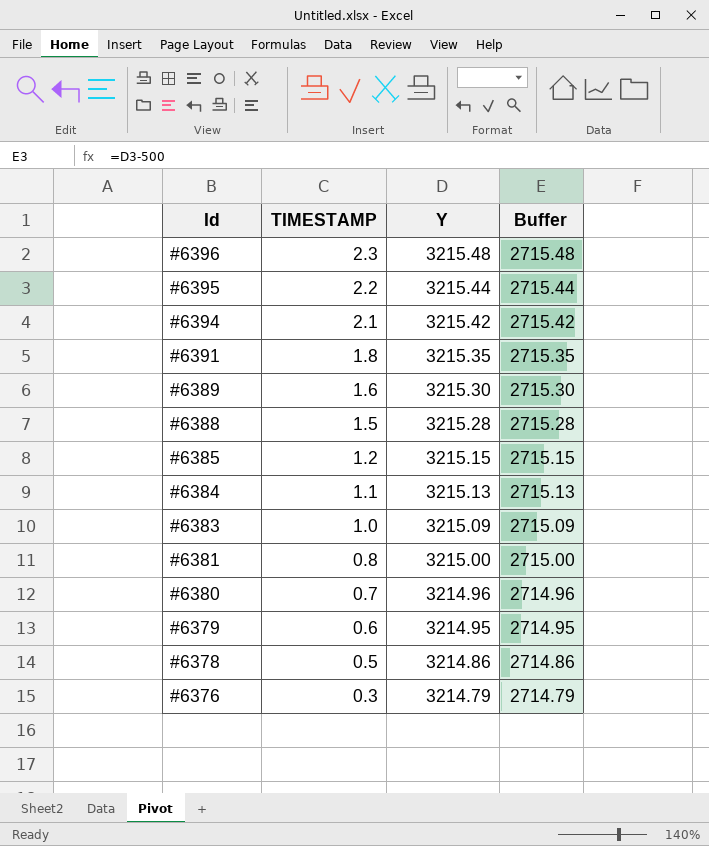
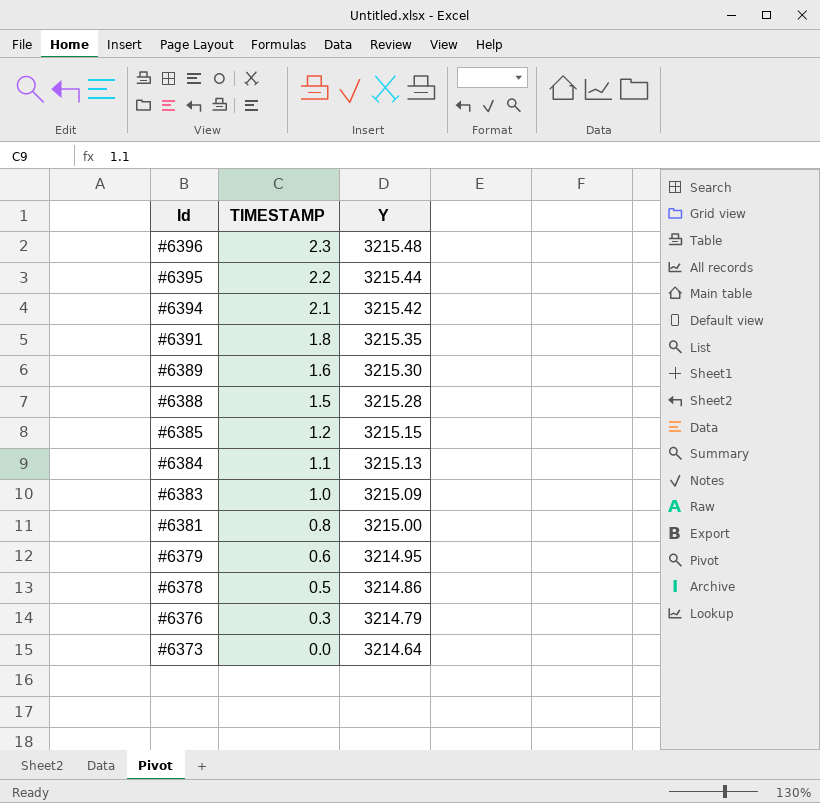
column Buffer | formula: [Y] - 500 -> none
row #6380: 0.7 | 3214.96 | 2714.96 -> none
row #6373: none -> 0.0 | 3214.64

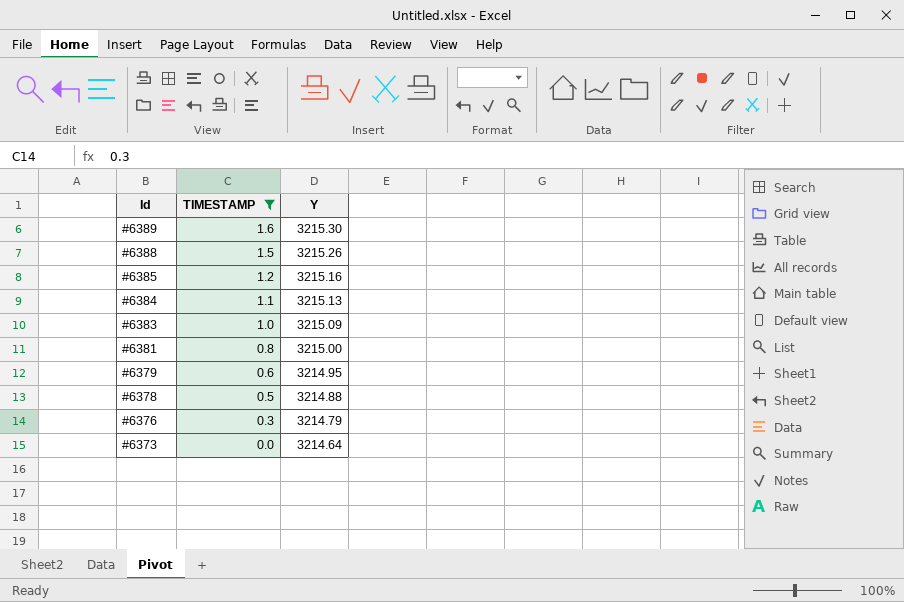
filter: none -> TIMESTAMP <= 1.6
#6388 | Y: 3215.28 -> 3215.26
#6385 | Y: 3215.15 -> 3215.16
#6378 | Y: 3214.86 -> 3214.88

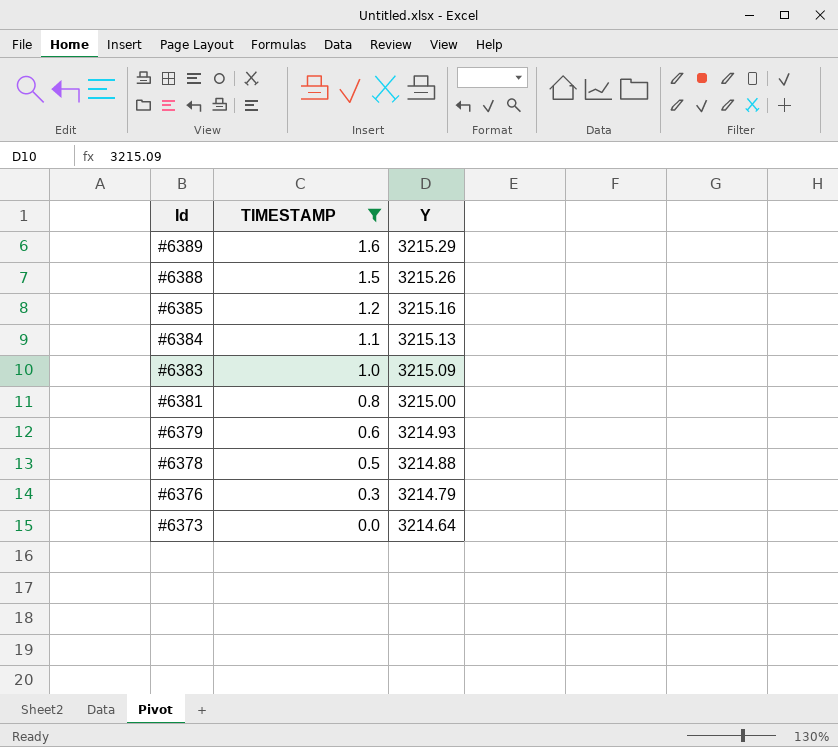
#6389 | Y: 3215.30 -> 3215.29
#6379 | Y: 3214.95 -> 3214.93

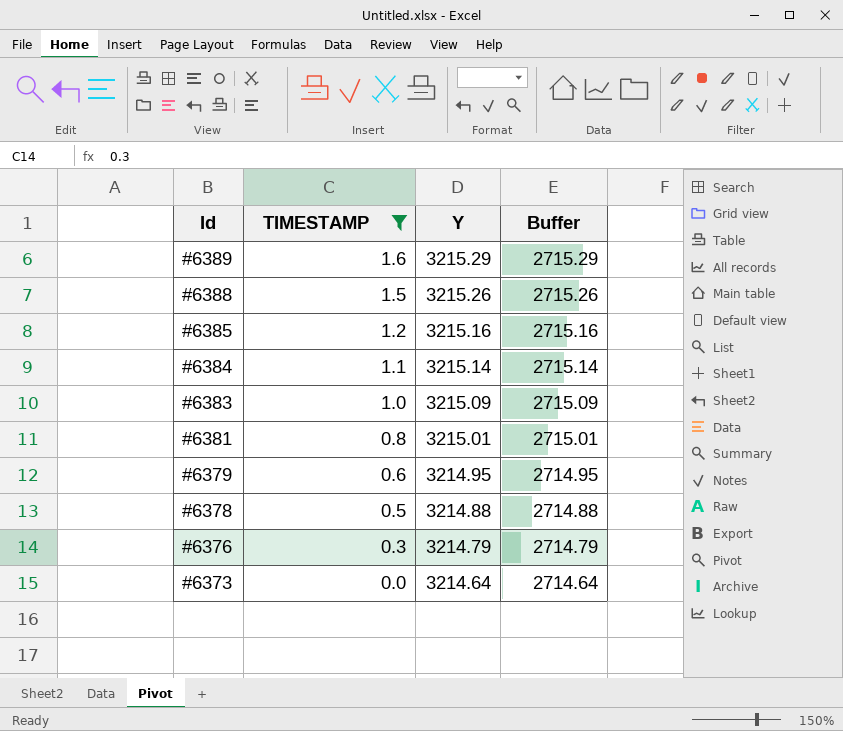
column Buffer | formula: none -> [Y] - 500
#6384 | Y: 3215.13 -> 3215.14
#6381 | Y: 3215.00 -> 3215.01
#6379 | Y: 3214.93 -> 3214.95

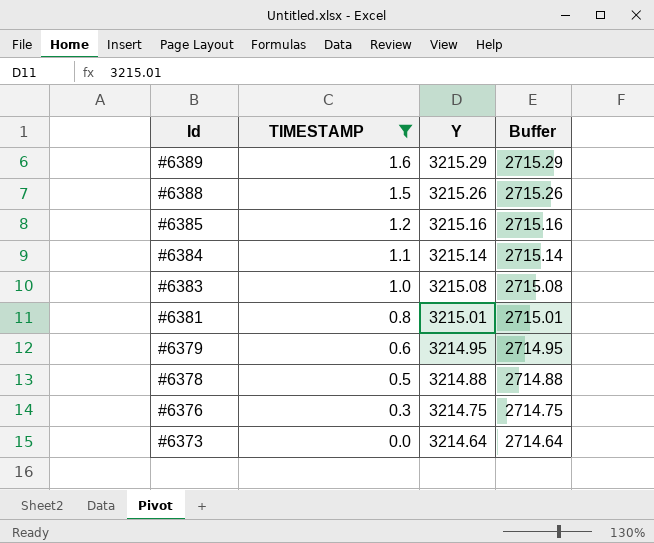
#6383 | Y: 3215.09 -> 3215.08
#6383 | Buffer: 2715.09 -> 2715.08
#6376 | Y: 3214.79 -> 3214.75
#6376 | Buffer: 2714.79 -> 2714.75

